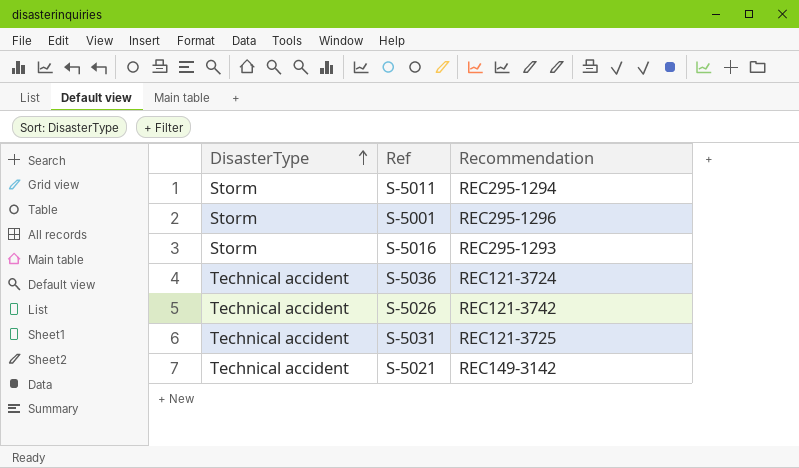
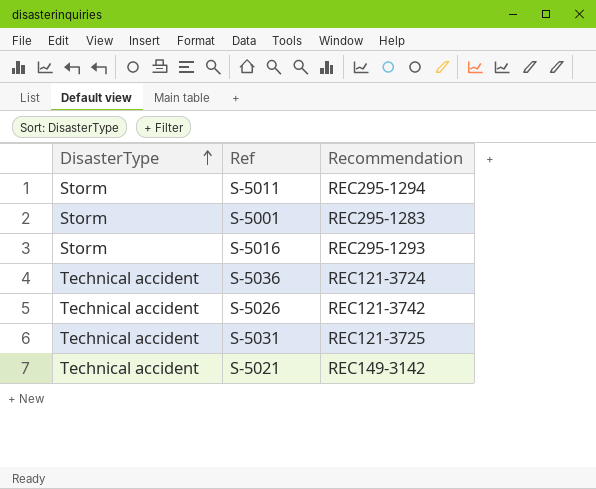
S-5001 | Recommendation: REC295-1296 -> REC295-1283

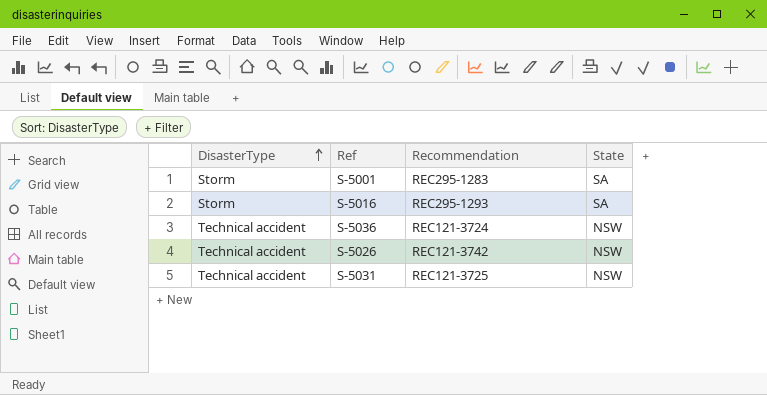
column State | position: none -> 4
row S-5011: Storm | REC295-1294 -> none
row S-5021: Technical accident | REC149-3142 -> none

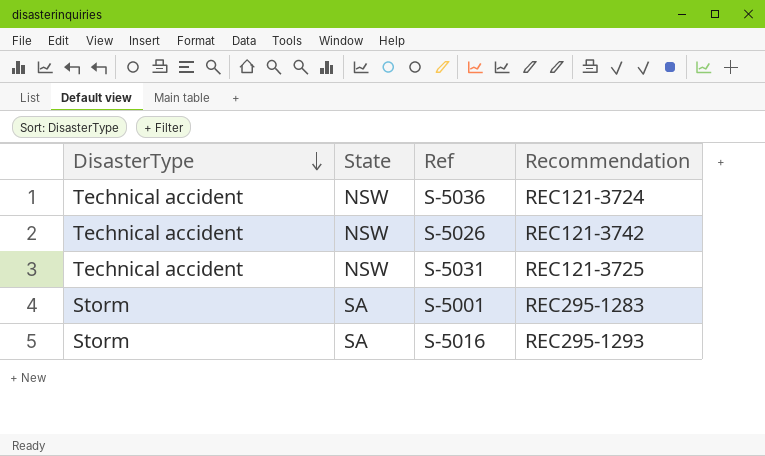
row order: DisasterType ascending -> DisasterType descending
column State | position: 4 -> 2

